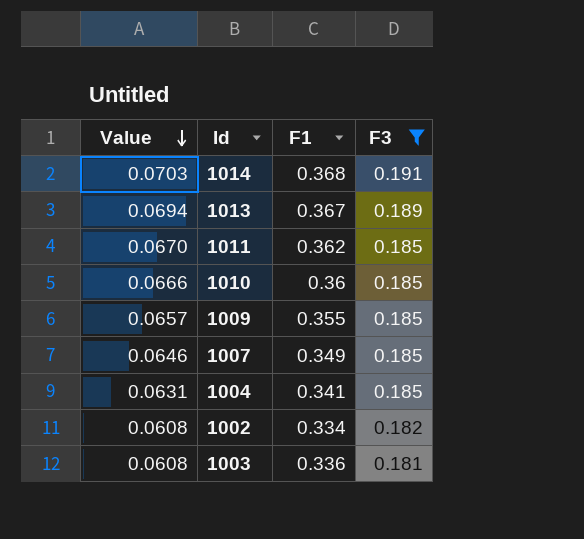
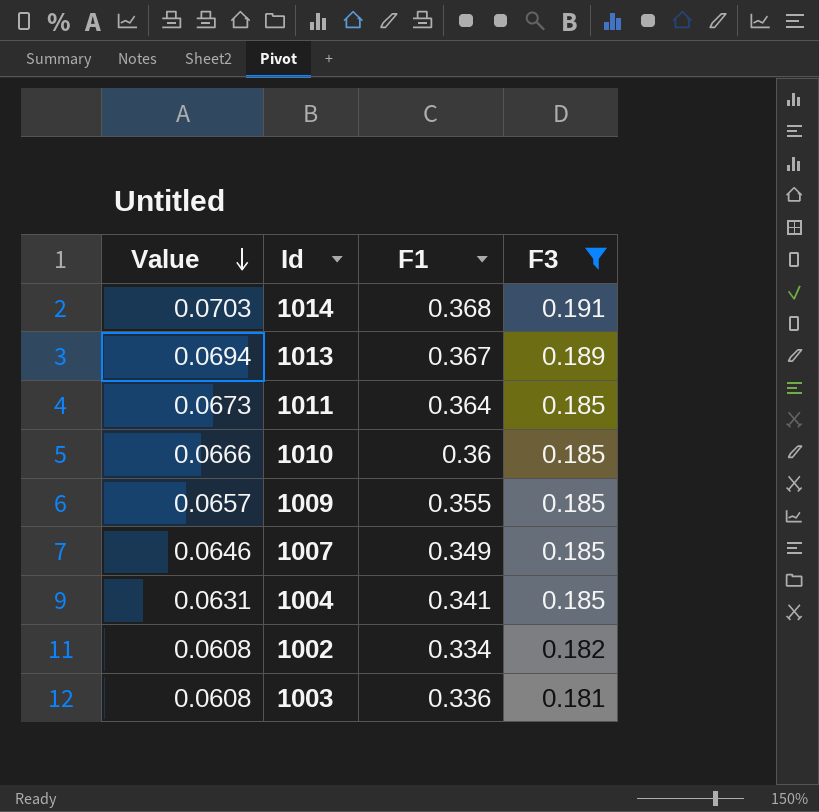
1011 | Value: 0.0670 -> 0.0673
1011 | F1: 0.362 -> 0.364

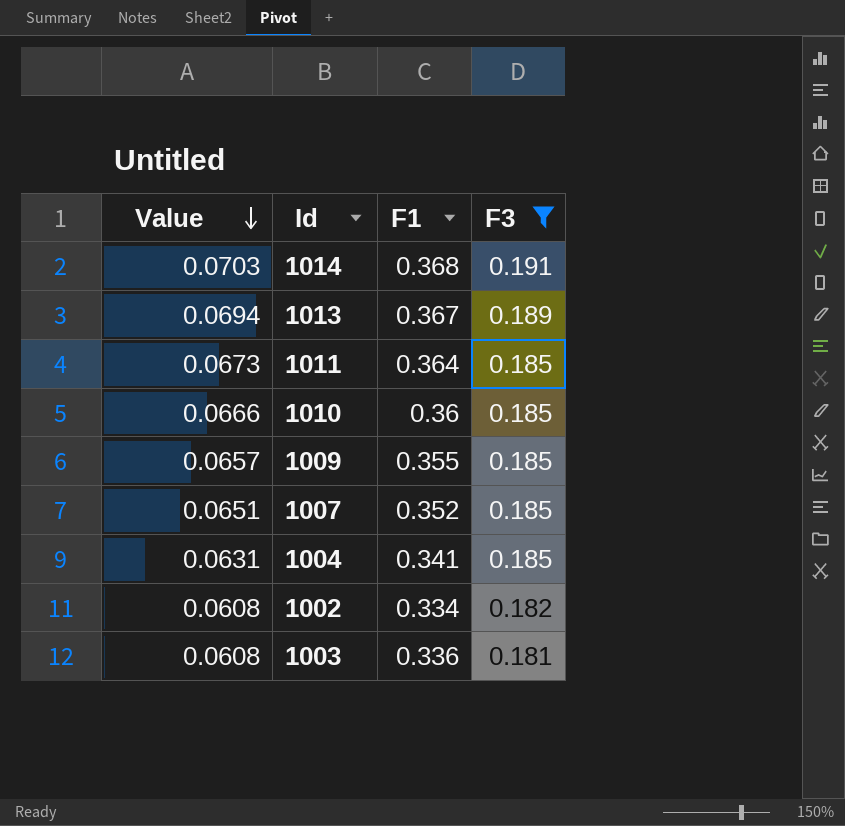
1007 | Value: 0.0646 -> 0.0651
1007 | F1: 0.349 -> 0.352

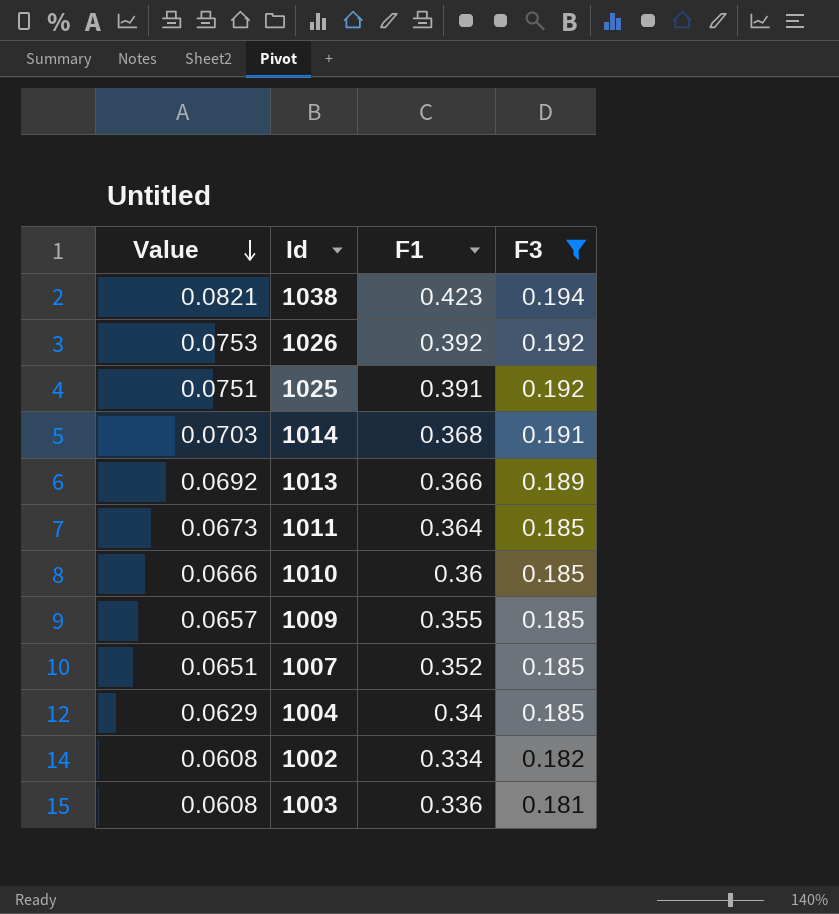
row 1038: none -> 0.0821 | 0.423 | 0.194
row 1026: none -> 0.0753 | 0.392 | 0.192
row 1025: none -> 0.0751 | 0.391 | 0.192
1013 | Value: 0.0694 -> 0.0692
1013 | F1: 0.367 -> 0.366
1004 | Value: 0.0631 -> 0.0629
1004 | F1: 0.341 -> 0.34

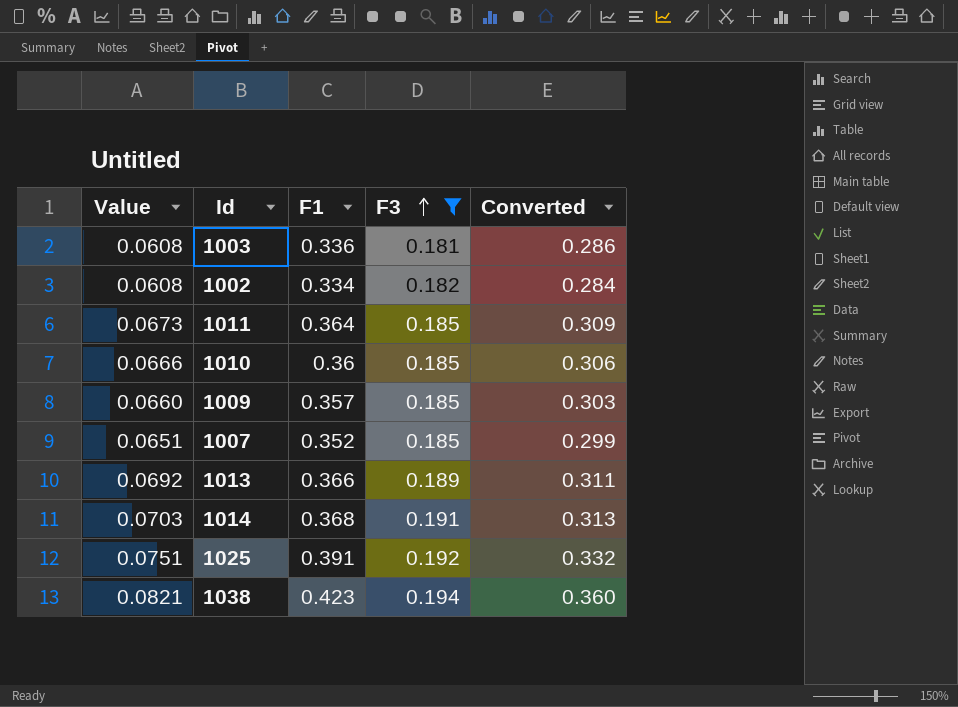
row order: Value descending -> F3 ascending
column Converted | formula: none -> [F1] * 0.85
row 1026: 0.0753 | 0.392 | 0.192 -> none
row 1004: 0.0629 | 0.34 | 0.185 -> none
1009 | Value: 0.0657 -> 0.0660
1009 | F1: 0.355 -> 0.357

